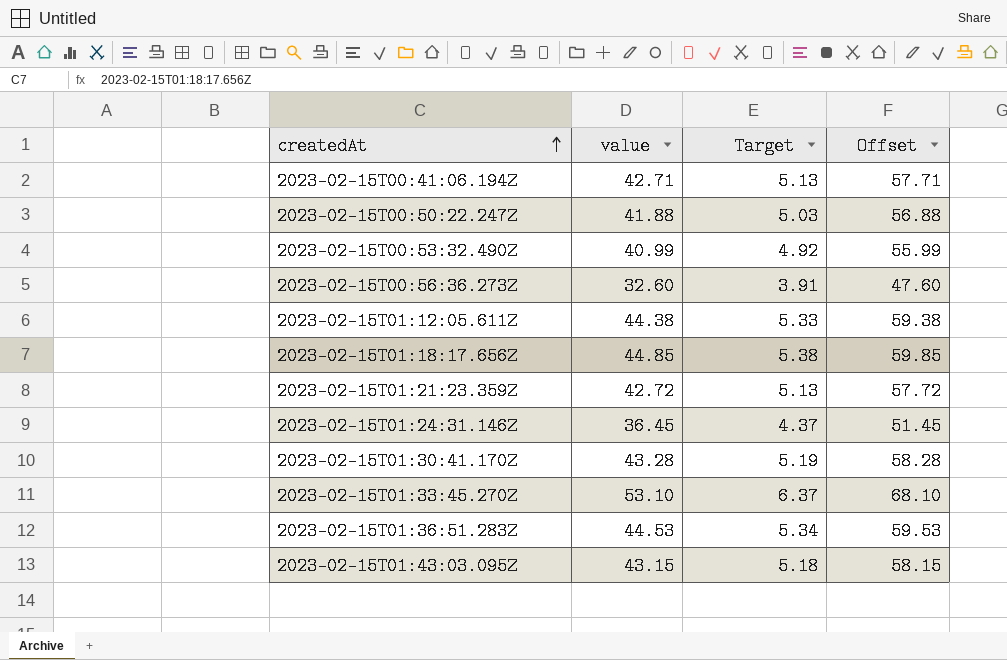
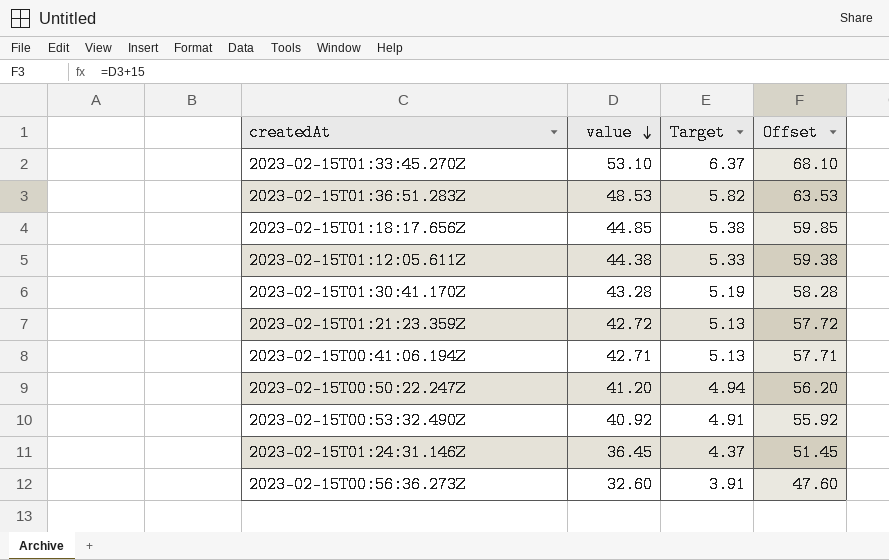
row order: createdAt ascending -> value descending
row 2023-02-15T01:43:03.095Z: 43.15 | 5.18 | 58.15 -> none
2023-02-15T01:36:51.283Z | value: 44.53 -> 48.53
2023-02-15T01:36:51.283Z | Target: 5.34 -> 5.82
2023-02-15T01:36:51.283Z | Offset: 59.53 -> 63.53
2023-02-15T00:50:22.247Z | value: 41.88 -> 41.20
2023-02-15T00:50:22.247Z | Target: 5.03 -> 4.94
2023-02-15T00:50:22.247Z | Offset: 56.88 -> 56.20
2023-02-15T00:53:32.490Z | value: 40.99 -> 40.92
2023-02-15T00:53:32.490Z | Target: 4.92 -> 4.91
2023-02-15T00:53:32.490Z | Offset: 55.99 -> 55.92

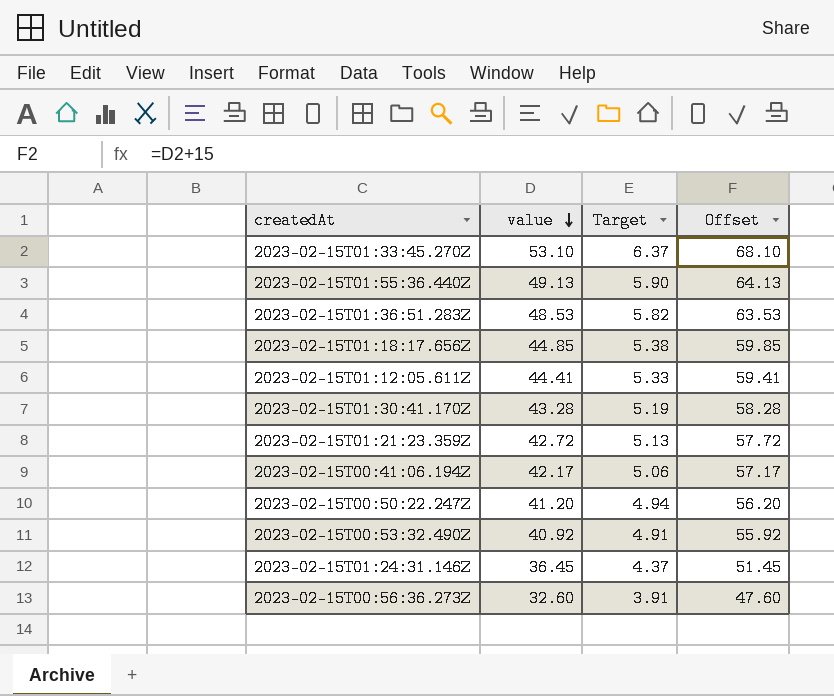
row 2023-02-15T01:55:36.440Z: none -> 49.13 | 5.90 | 64.13
2023-02-15T01:12:05.611Z | value: 44.38 -> 44.41
2023-02-15T01:12:05.611Z | Offset: 59.38 -> 59.41
2023-02-15T00:41:06.194Z | value: 42.71 -> 42.17
2023-02-15T00:41:06.194Z | Target: 5.13 -> 5.06
2023-02-15T00:41:06.194Z | Offset: 57.71 -> 57.17

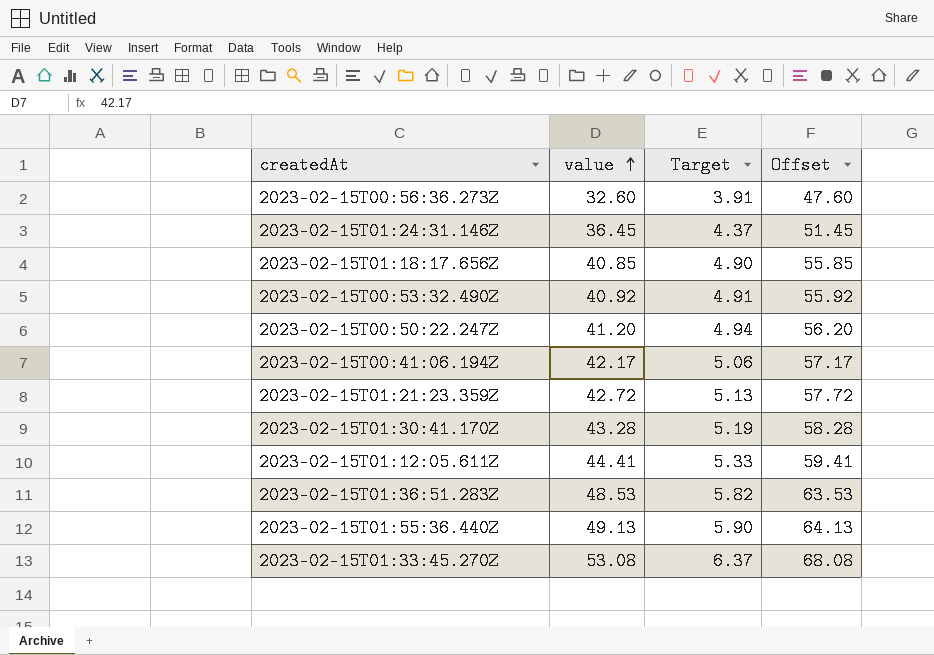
row order: value descending -> value ascending
2023-02-15T01:18:17.656Z | value: 44.85 -> 40.85
2023-02-15T01:18:17.656Z | Target: 5.38 -> 4.90
2023-02-15T01:18:17.656Z | Offset: 59.85 -> 55.85
2023-02-15T01:33:45.270Z | value: 53.10 -> 53.08
2023-02-15T01:33:45.270Z | Offset: 68.10 -> 68.08

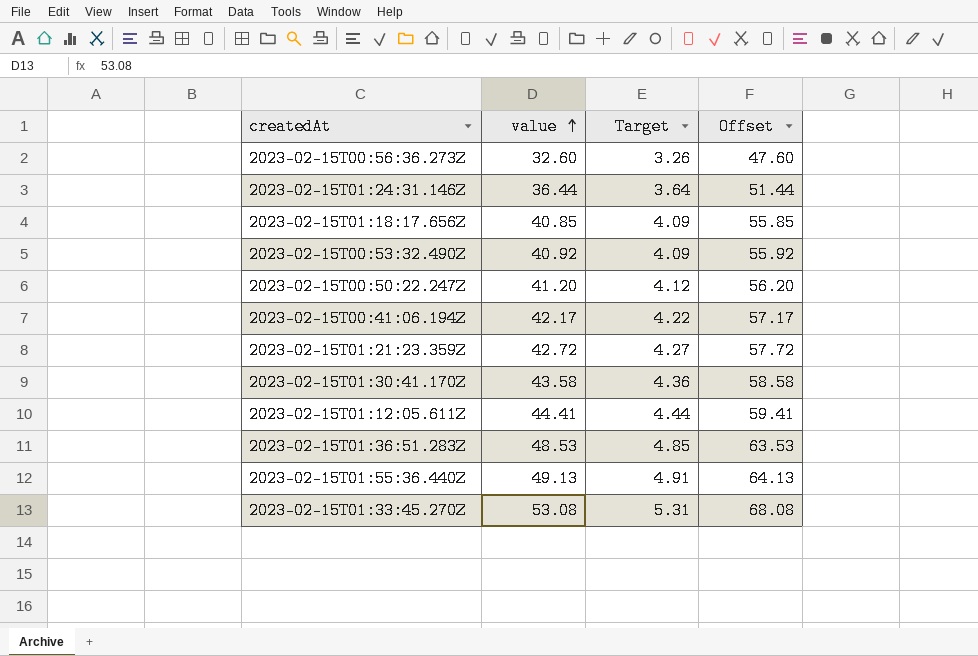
column Target | formula: [value] * 0.12 -> [value] * 0.1
2023-02-15T01:24:31.146Z | value: 36.45 -> 36.44
2023-02-15T01:24:31.146Z | Offset: 51.45 -> 51.44
2023-02-15T01:30:41.170Z | value: 43.28 -> 43.58
2023-02-15T01:30:41.170Z | Offset: 58.28 -> 58.58

